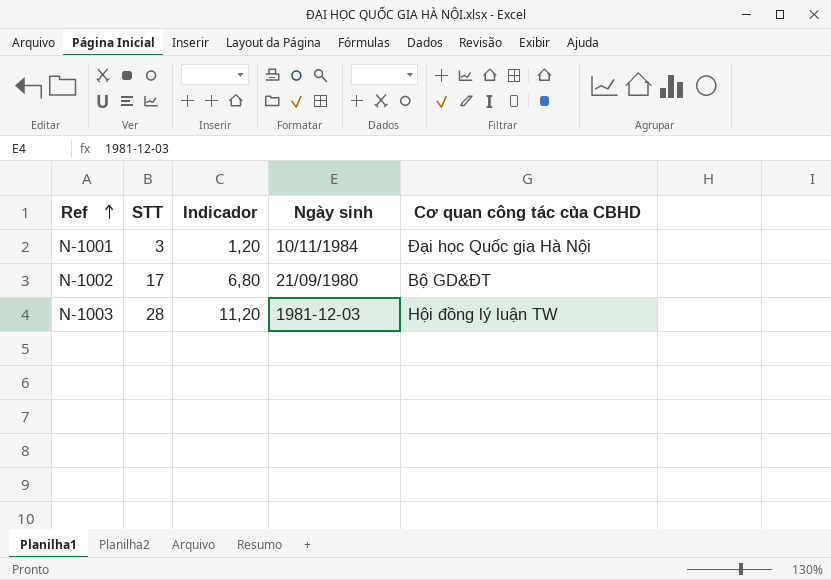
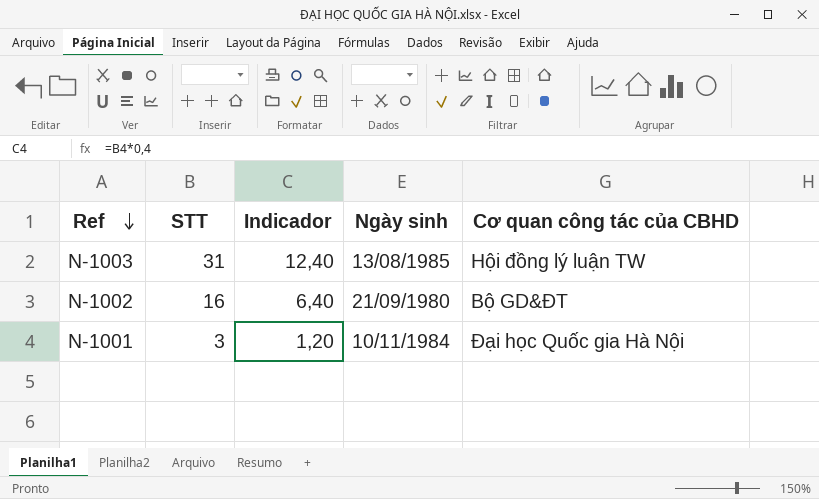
row order: Ref ascending -> Ref descending
N-1003 | STT: 28 -> 31
N-1003 | Indicador: 11,20 -> 12,40
N-1003 | Ngày sinh: 1981-12-03 -> 13/08/1985
N-1002 | STT: 17 -> 16
N-1002 | Indicador: 6,80 -> 6,40

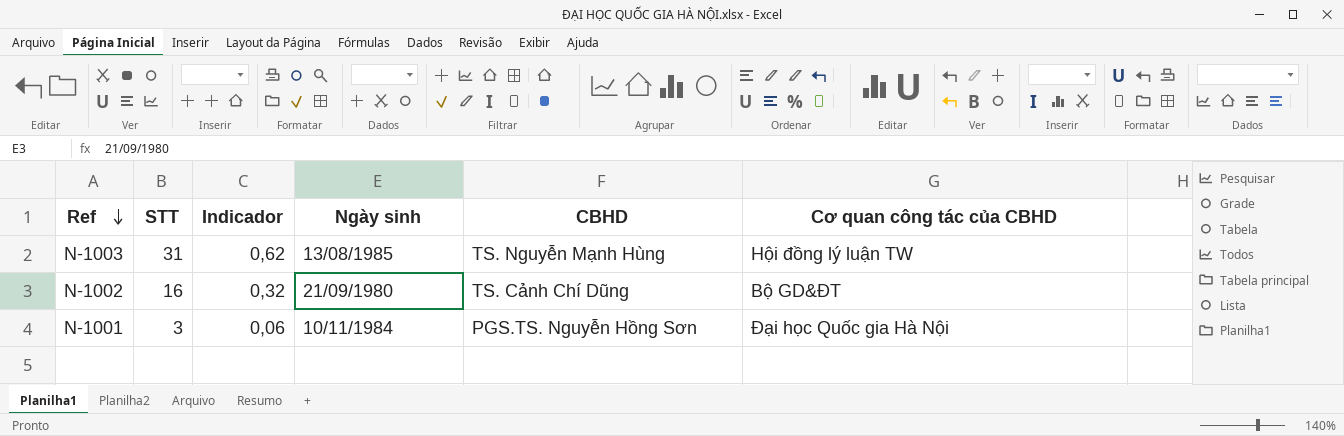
column Indicador | formula: [STT] * 0,4 -> [STT] * 0,02
column CBHD | position: none -> 5

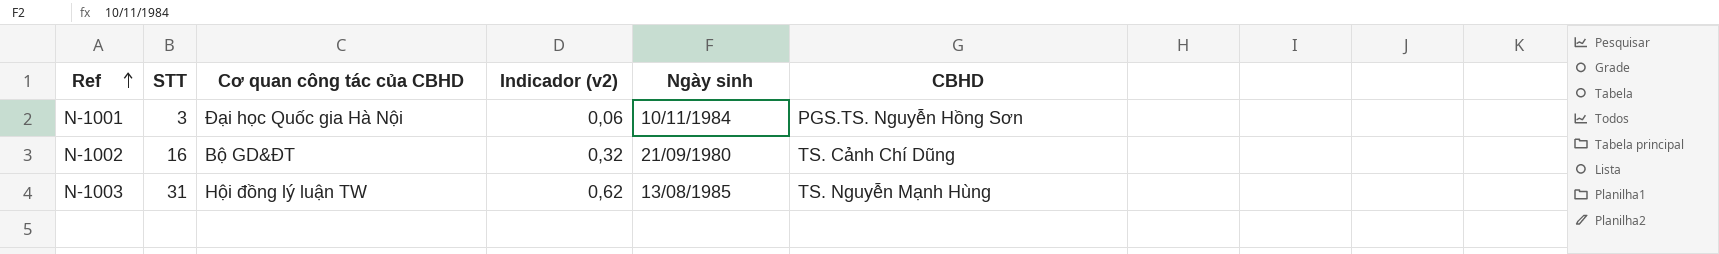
row order: Ref descending -> Ref ascending
column Cơ quan công tác của CBHD | position: 6 -> 3
column name: Indicador -> Indicador (v2)

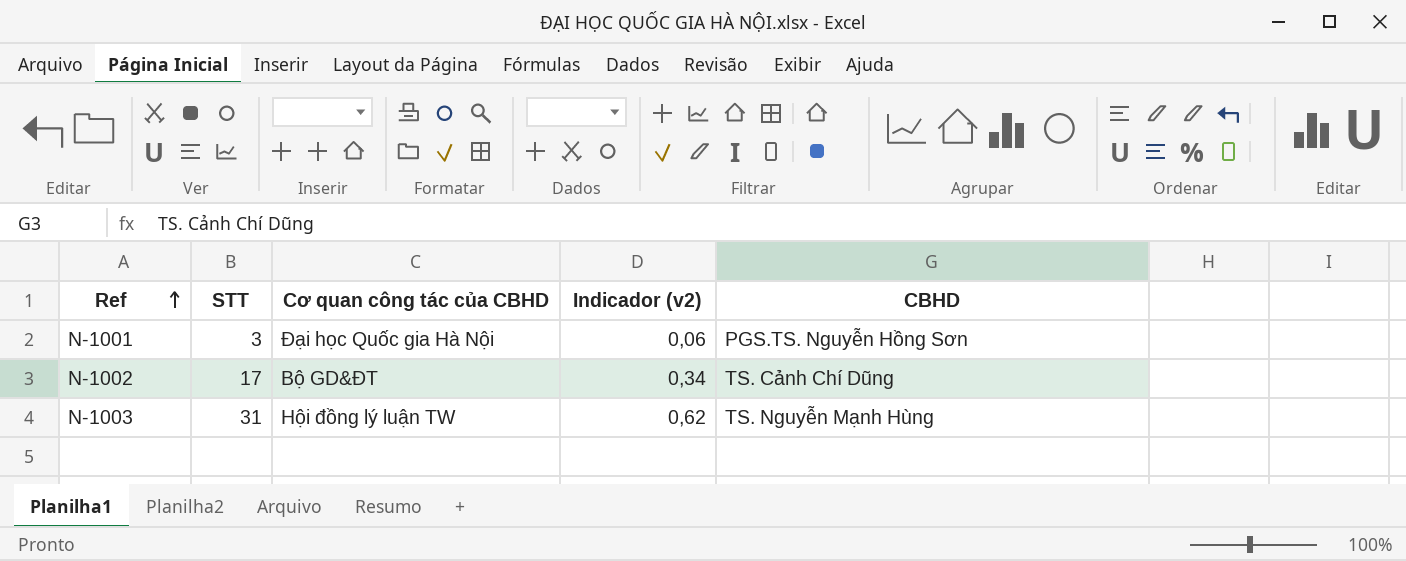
column Ngày sinh | position: 5 -> none
N-1002 | STT: 16 -> 17
N-1002 | Indicador (v2): 0,32 -> 0,34

